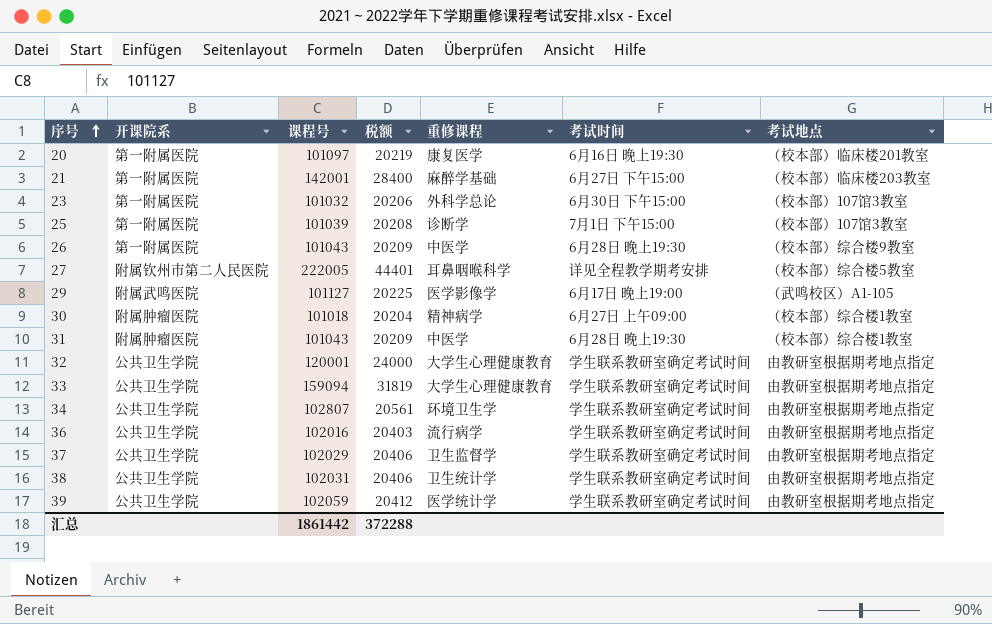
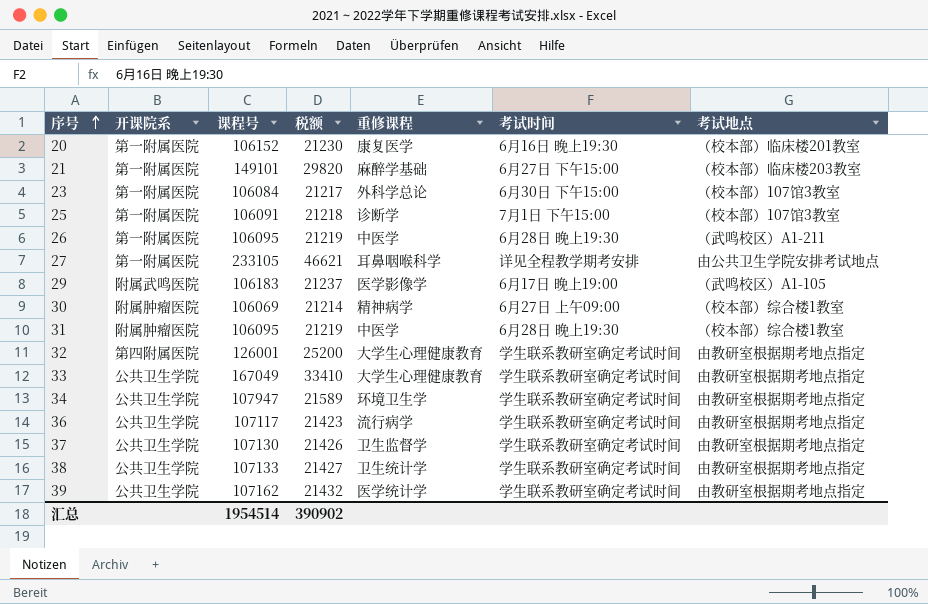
20 | 课程号: 101097 -> 106152
20 | 税额: 20219 -> 21230
21 | 课程号: 142001 -> 149101
21 | 税额: 28400 -> 29820
23 | 课程号: 101032 -> 106084
23 | 税额: 20206 -> 21217
25 | 课程号: 101039 -> 106091
25 | 税额: 20208 -> 21218
26 | 课程号: 101043 -> 106095
26 | 税额: 20209 -> 21219
26 | 考试地点: （校本部）综合楼9教室 -> （武鸣校区）A1-211
27 | 开课院系: 附属钦州市第二人民医院 -> 第一附属医院
27 | 课程号: 222005 -> 233105
27 | 税额: 44401 -> 46621
27 | 考试地点: （校本部）综合楼5教室 -> 由公共卫生学院安排考试地点
29 | 课程号: 101127 -> 106183
29 | 税额: 20225 -> 21237
30 | 课程号: 101018 -> 106069
30 | 税额: 20204 -> 21214
31 | 课程号: 101043 -> 106095
31 | 税额: 20209 -> 21219
32 | 开课院系: 公共卫生学院 -> 第四附属医院
32 | 课程号: 120001 -> 126001
32 | 税额: 24000 -> 25200
33 | 课程号: 159094 -> 167049
33 | 税额: 31819 -> 33410
34 | 课程号: 102807 -> 107947
34 | 税额: 20561 -> 21589
36 | 课程号: 102016 -> 107117
36 | 税额: 20403 -> 21423
37 | 课程号: 102029 -> 107130
37 | 税额: 20406 -> 21426
38 | 课程号: 102031 -> 107133
38 | 税额: 20406 -> 21427
39 | 课程号: 102059 -> 107162
39 | 税额: 20412 -> 21432
汇总 | 课程号: 1861442 -> 1954514
汇总 | 税额: 372288 -> 390902

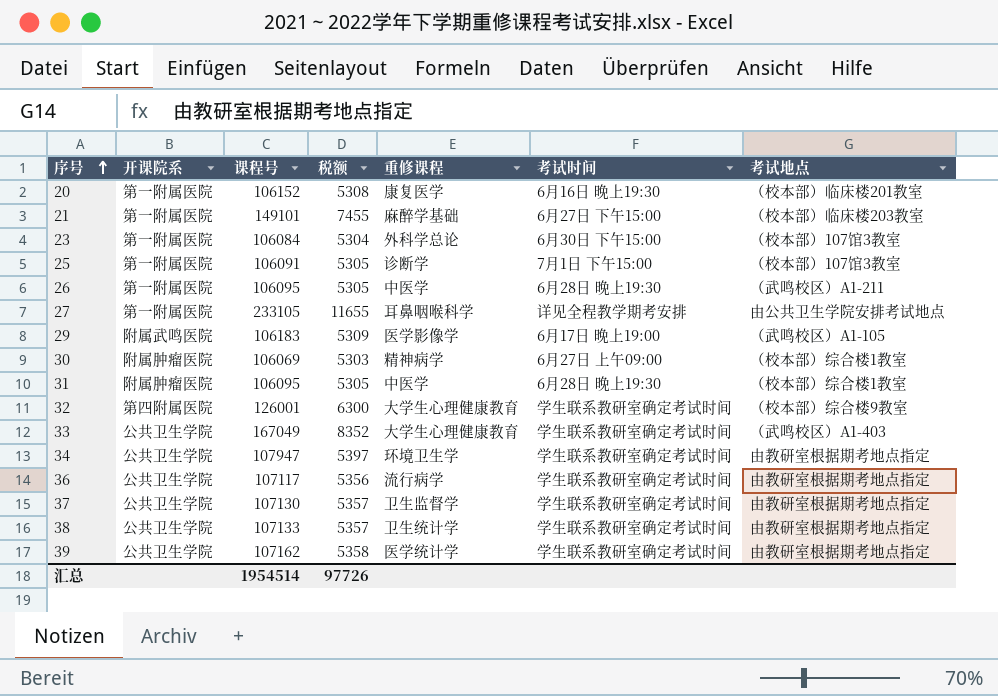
column 税额 | formula: [课程号] * 0.2 -> [课程号] * 0.05
32 | 考试地点: 由教研室根据期考地点指定 -> （校本部）综合楼9教室
33 | 考试地点: 由教研室根据期考地点指定 -> （武鸣校区）A1-403
汇总 | 税额: 390902 -> 97726

